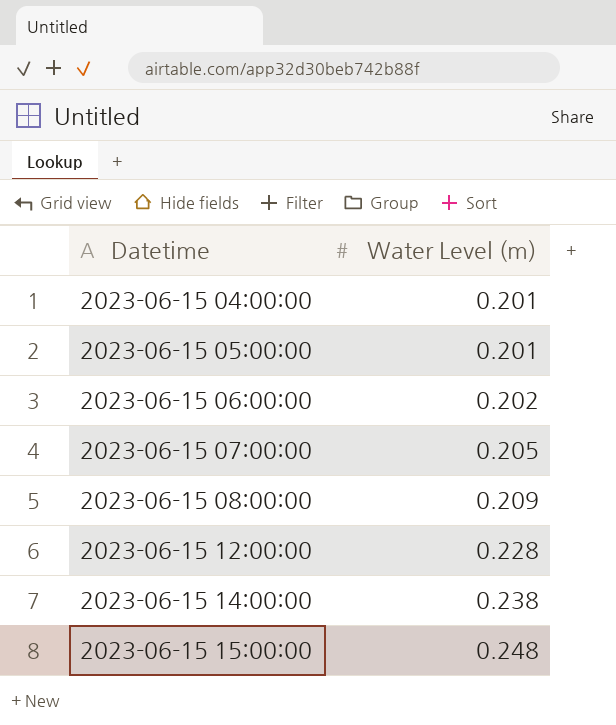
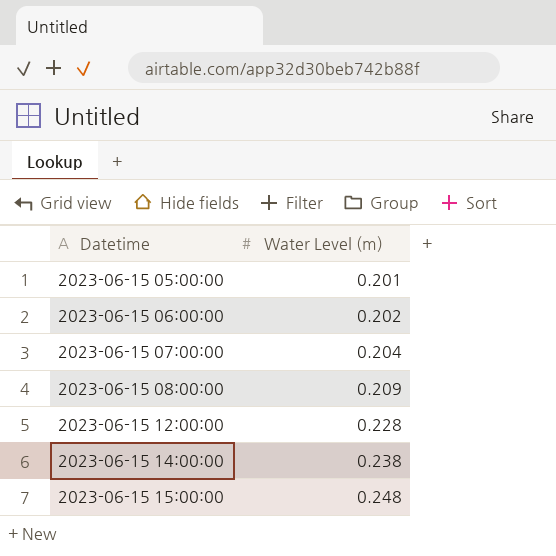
row 2023-06-15 04:00:00: 0.201 -> none
2023-06-15 07:00:00 | Water Level (m): 0.205 -> 0.204

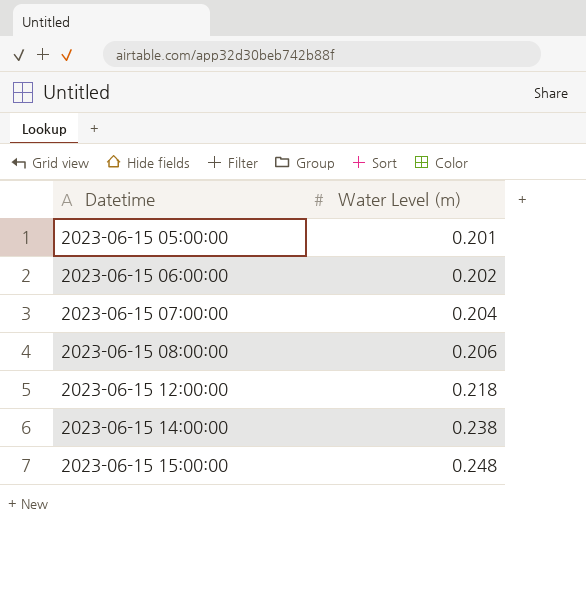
2023-06-15 08:00:00 | Water Level (m): 0.209 -> 0.206
2023-06-15 12:00:00 | Water Level (m): 0.228 -> 0.218

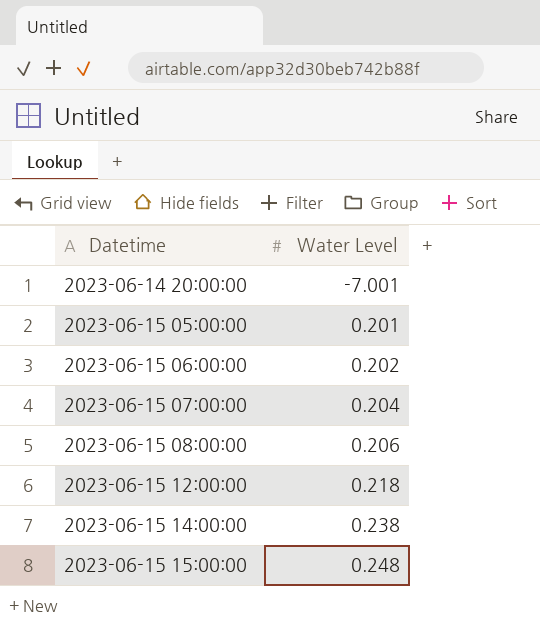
column name: Water Level (m) -> Water Level
row 2023-06-14 20:00:00: none -> -7.001

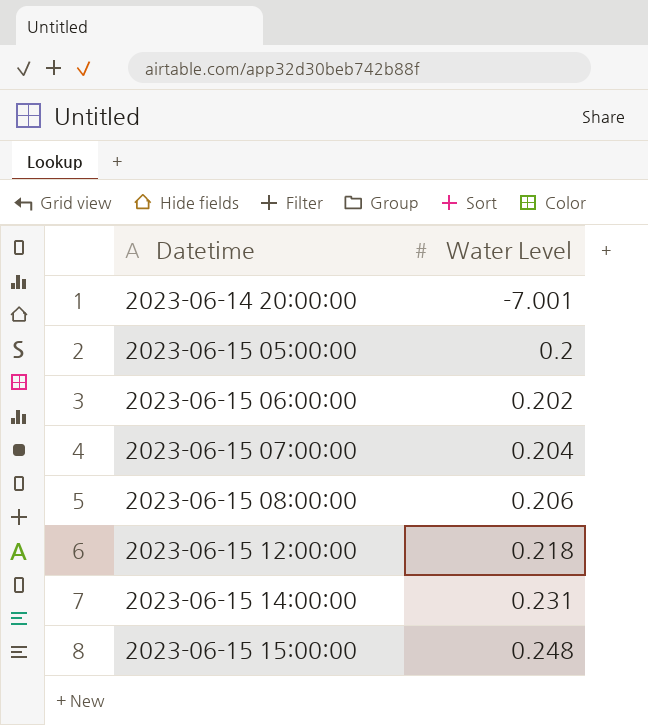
2023-06-15 05:00:00 | Water Level: 0.201 -> 0.2
2023-06-15 14:00:00 | Water Level: 0.238 -> 0.231

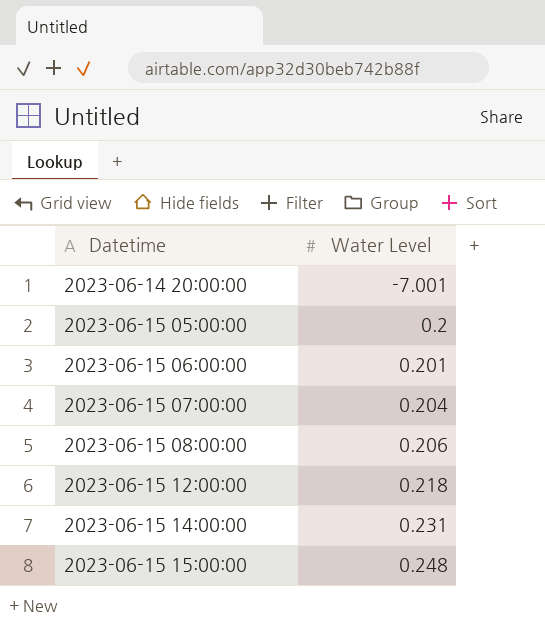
2023-06-15 06:00:00 | Water Level: 0.202 -> 0.201

